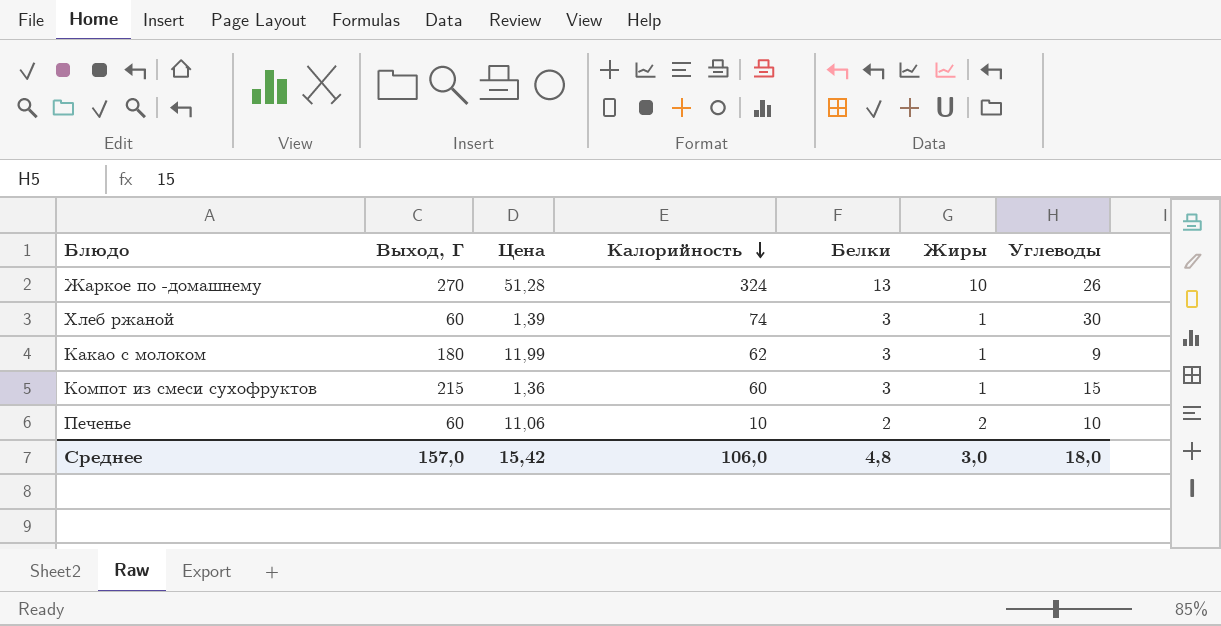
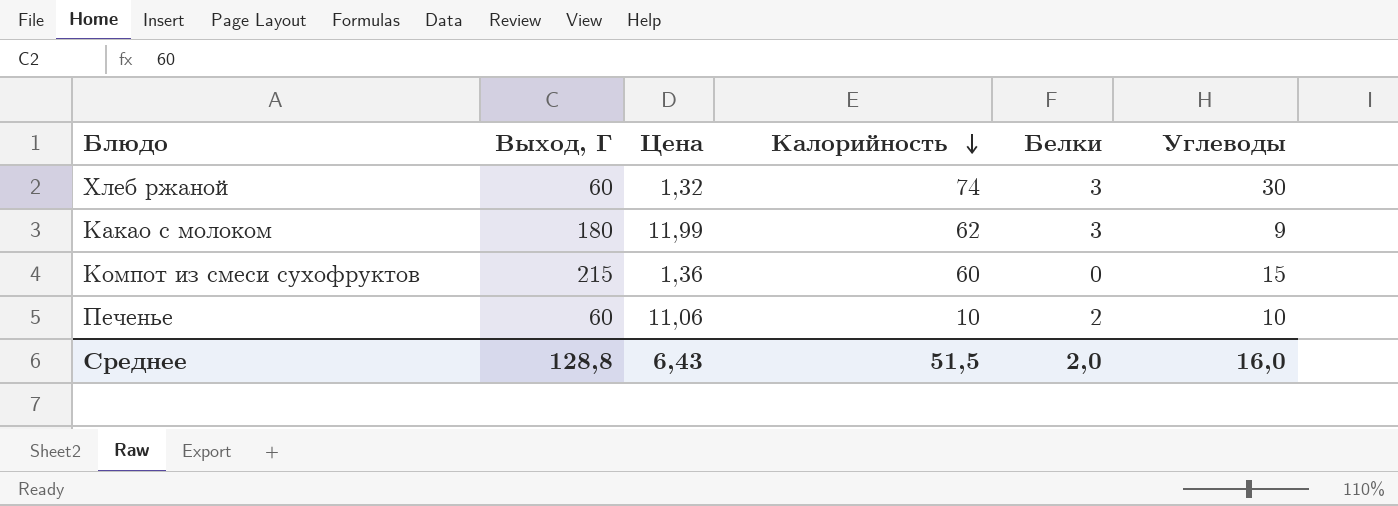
column Жиры | position: 6 -> none
row Жаркое по -домашнему: 270 | 51,28 | 324 | 13 | 10 | 26 -> none
Хлеб ржаной | Цена: 1,39 -> 1,32
Компот из смеси сухофруктов | Белки: 3 -> 0
Среднее | Выход, Г: 157,0 -> 128,8
Среднее | Цена: 15,42 -> 6,43
Среднее | Калорийность: 106,0 -> 51,5
Среднее | Белки: 4,8 -> 2,0
Среднее | Углеводы: 18,0 -> 16,0

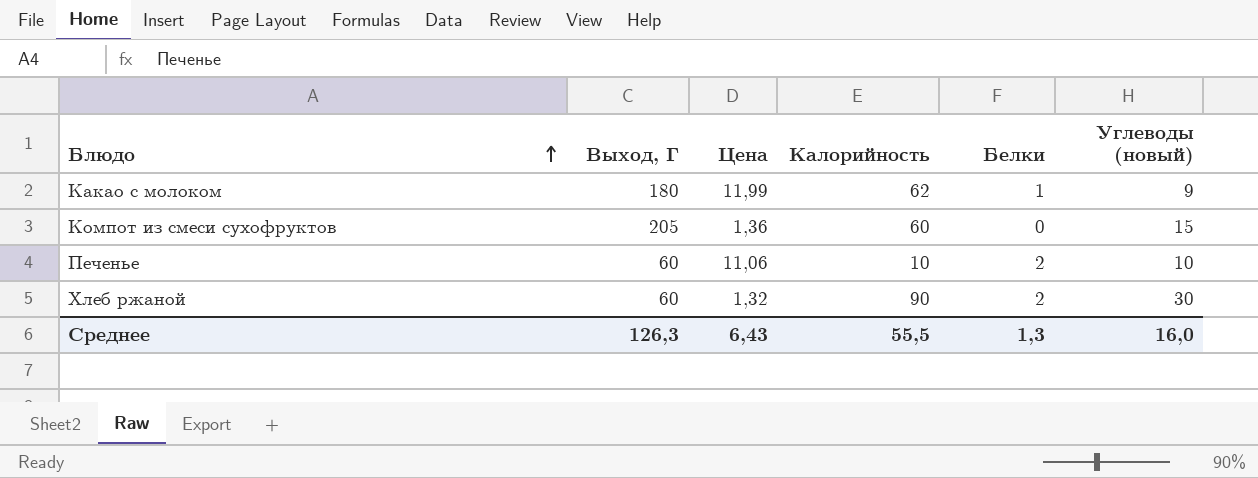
row order: Калорийность descending -> Блюдо ascending
column name: Углеводы -> Углеводы (новый)
Какао с молоком | Белки: 3 -> 1
Компот из смеси сухофруктов | Выход, Г: 215 -> 205
Хлеб ржаной | Калорийность: 74 -> 90
Хлеб ржаной | Белки: 3 -> 2
Среднее | Выход, Г: 128,8 -> 126,3
Среднее | Калорийность: 51,5 -> 55,5
Среднее | Белки: 2,0 -> 1,3

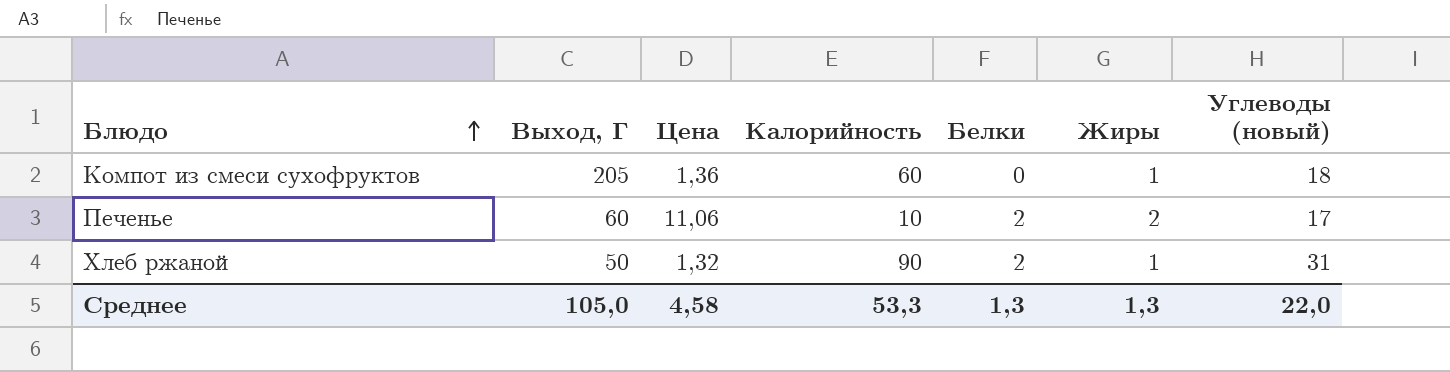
column Жиры | position: none -> 6
row Какао с молоком: 180 | 11,99 | 62 | 1 | 9 -> none
Компот из смеси сухофруктов | Углеводы (новый): 15 -> 18
Печенье | Углеводы (новый): 10 -> 17
Хлеб ржаной | Выход, Г: 60 -> 50
Хлеб ржаной | Углеводы (новый): 30 -> 31
Среднее | Выход, Г: 126,3 -> 105,0
Среднее | Цена: 6,43 -> 4,58
Среднее | Калорийность: 55,5 -> 53,3
Среднее | Углеводы (новый): 16,0 -> 22,0

